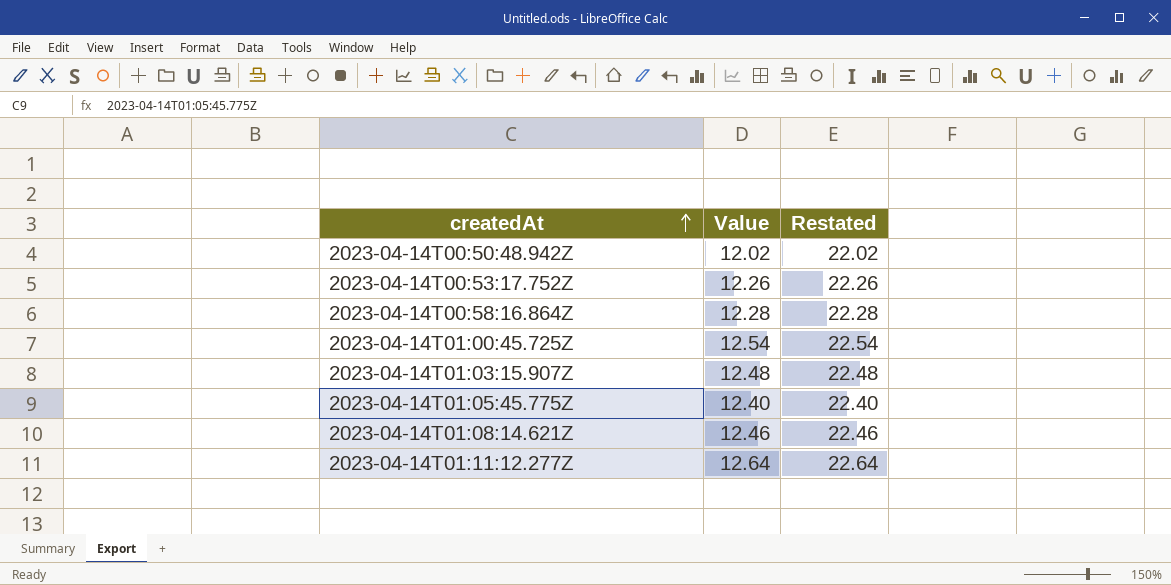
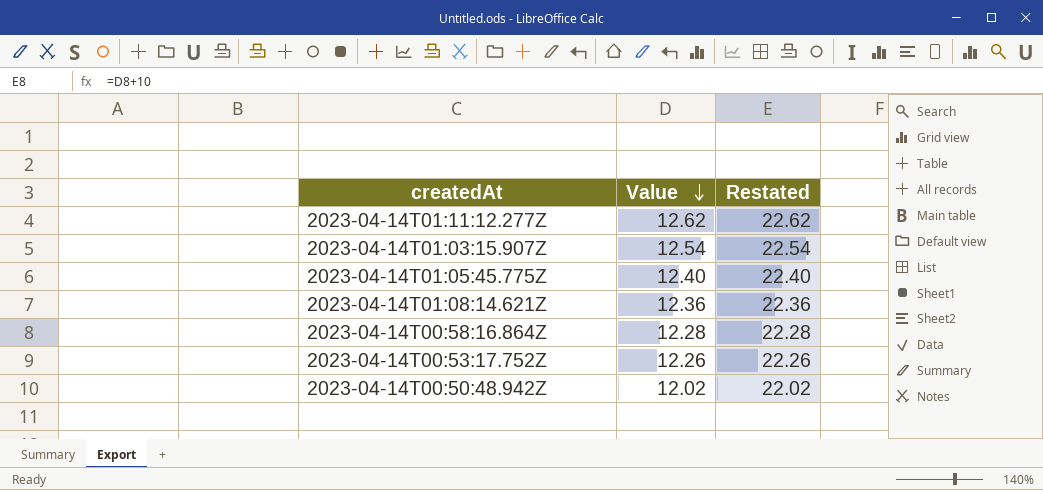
row order: createdAt ascending -> Value descending
row 2023-04-14T01:00:45.725Z: 12.54 | 22.54 -> none
2023-04-14T01:11:12.277Z | Value: 12.64 -> 12.62
2023-04-14T01:11:12.277Z | Restated: 22.64 -> 22.62
2023-04-14T01:03:15.907Z | Value: 12.48 -> 12.54
2023-04-14T01:03:15.907Z | Restated: 22.48 -> 22.54
2023-04-14T01:08:14.621Z | Value: 12.46 -> 12.36
2023-04-14T01:08:14.621Z | Restated: 22.46 -> 22.36

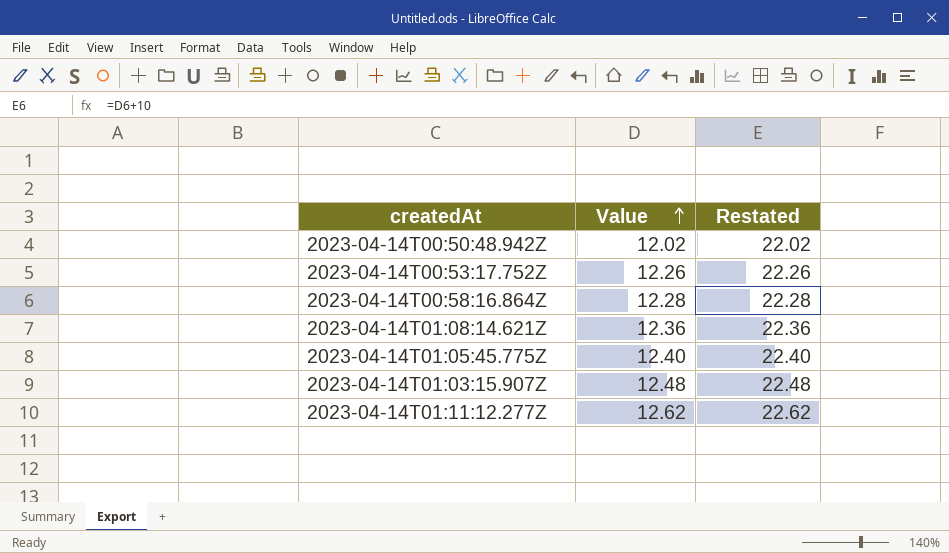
row order: Value descending -> Value ascending
2023-04-14T01:03:15.907Z | Value: 12.54 -> 12.48
2023-04-14T01:03:15.907Z | Restated: 22.54 -> 22.48

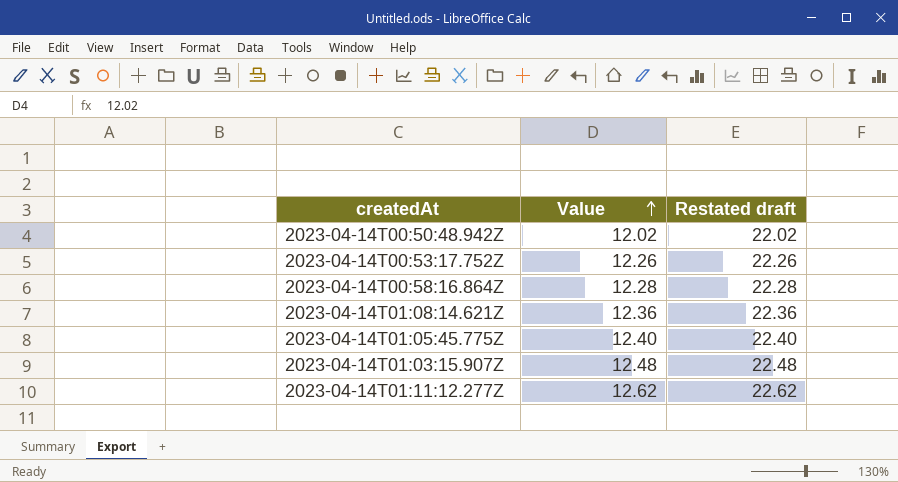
column name: Restated -> Restated draft

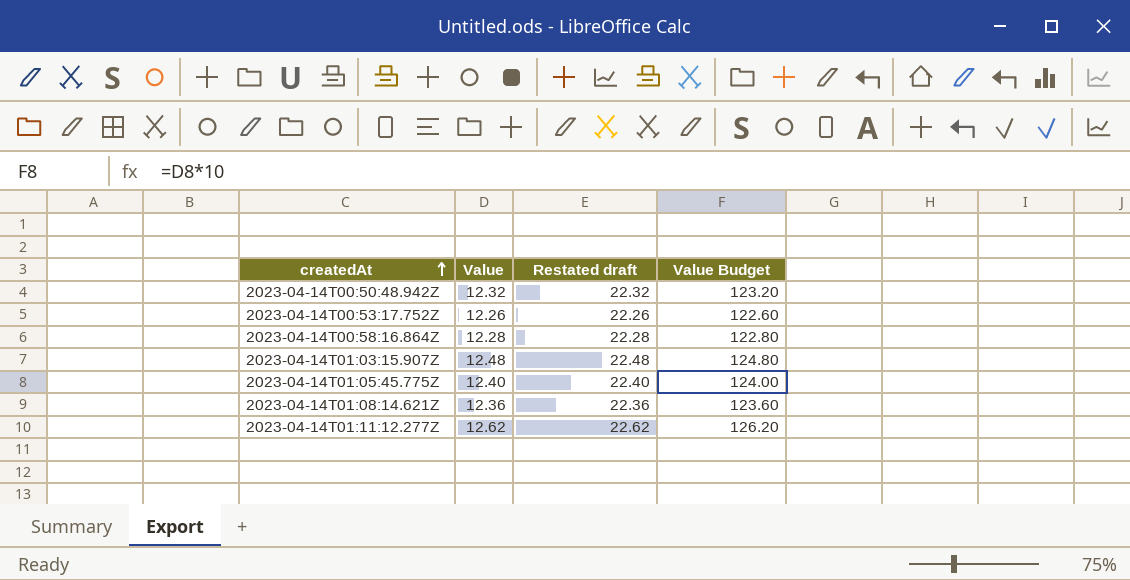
row order: Value ascending -> createdAt ascending
column Value Budget | formula: none -> [Value] * 10
2023-04-14T00:50:48.942Z | Value: 12.02 -> 12.32
2023-04-14T00:50:48.942Z | Restated draft: 22.02 -> 22.32

